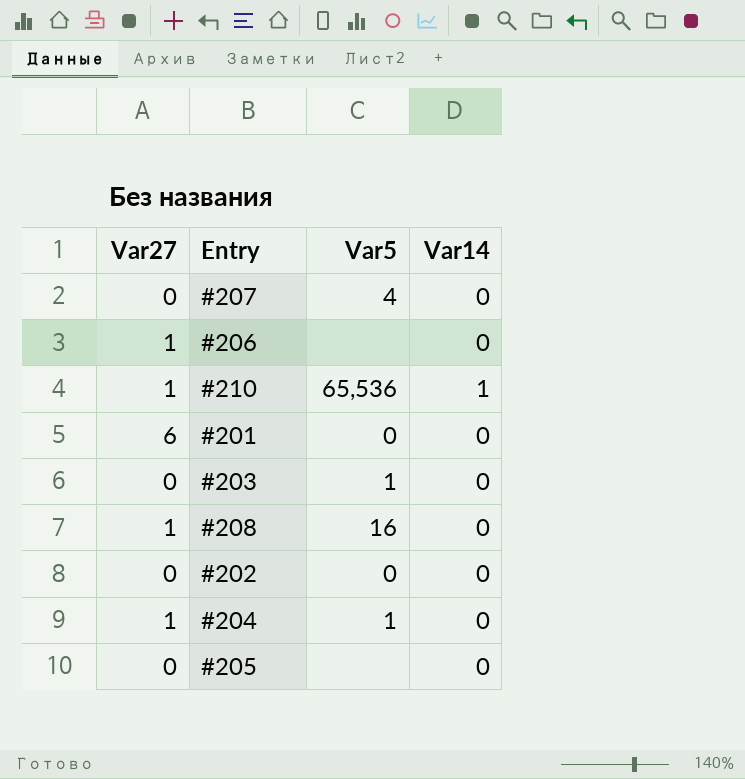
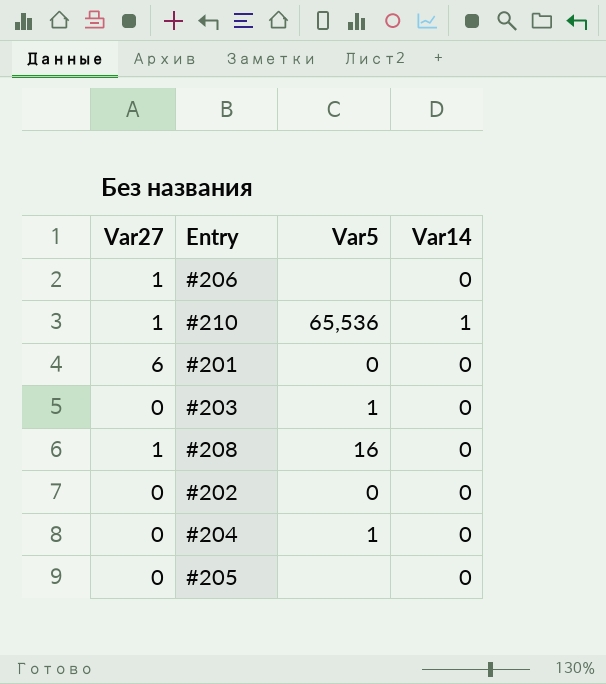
row #207: 0 | 4 | 0 -> none
#204 | Var27: 1 -> 0

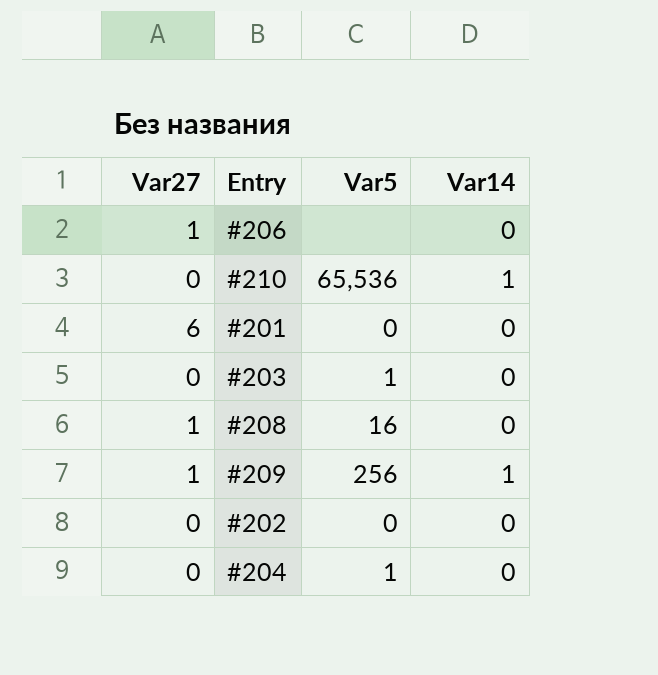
row #205: 0 | none | 0 -> none
#210 | Var27: 1 -> 0
row #209: none -> 1 | 256 | 1

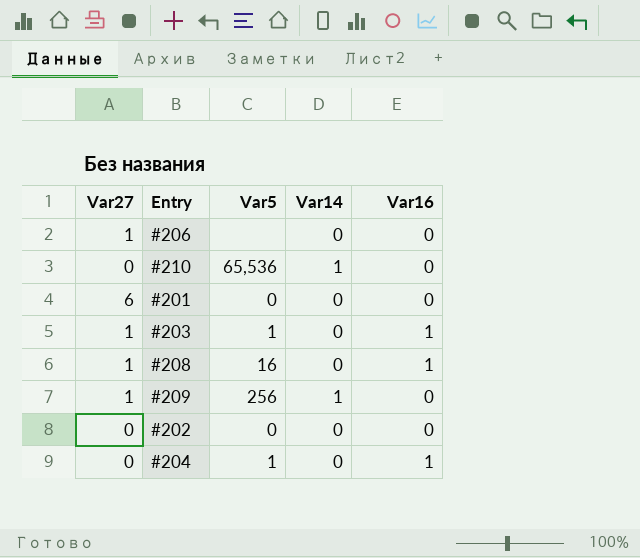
column Var16 | position: none -> 5
#203 | Var27: 0 -> 1

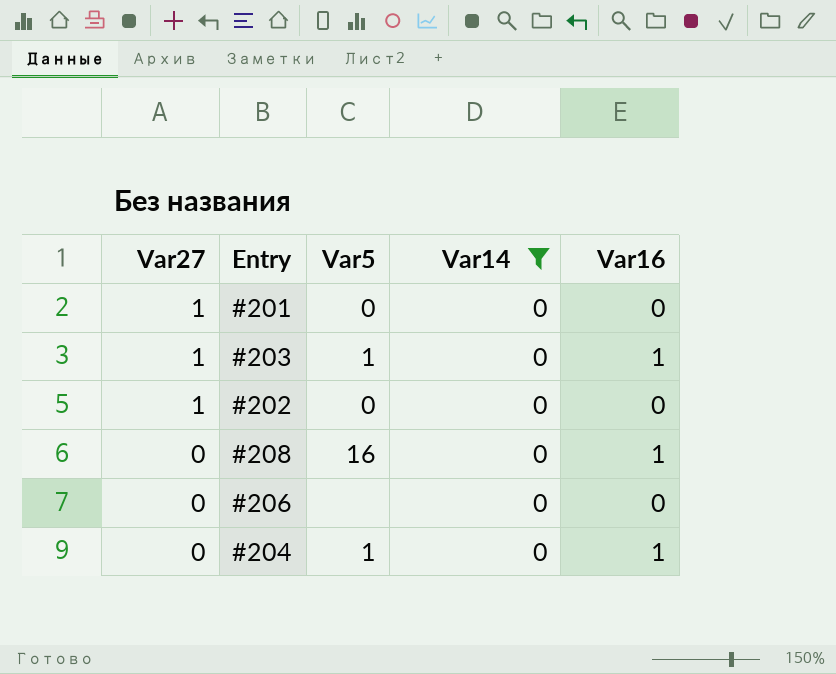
filter: none -> Var14 = 0
row order: none -> Var27 descending
#201 | Var27: 6 -> 1
#202 | Var27: 0 -> 1
#208 | Var27: 1 -> 0
#206 | Var27: 1 -> 0

